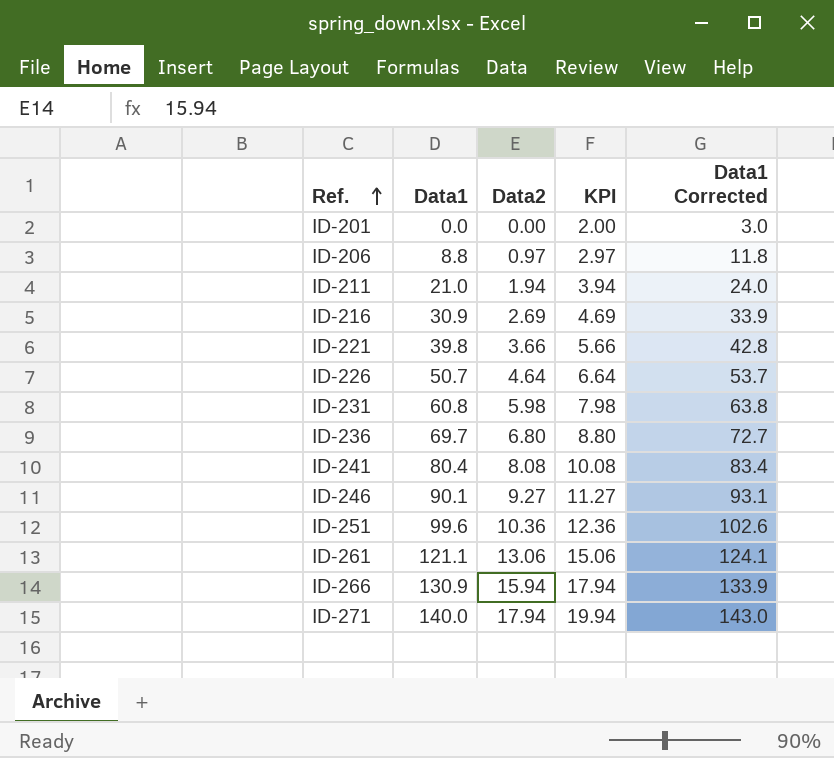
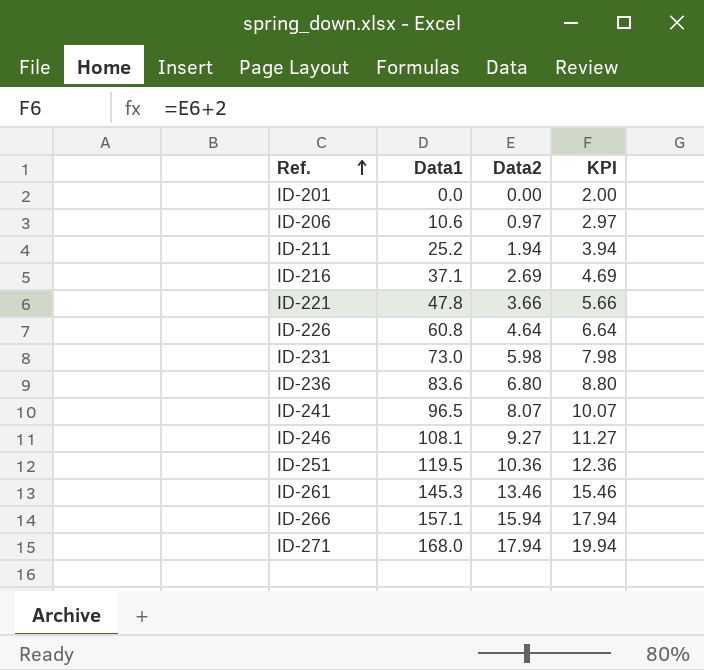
column Data1 Corrected | formula: [Data1] + 3 -> none
ID-206 | Data1: 8.8 -> 10.6
ID-211 | Data1: 21.0 -> 25.2
ID-216 | Data1: 30.9 -> 37.1
ID-221 | Data1: 39.8 -> 47.8
ID-226 | Data1: 50.7 -> 60.8
ID-231 | Data1: 60.8 -> 73.0
ID-236 | Data1: 69.7 -> 83.6
ID-241 | Data1: 80.4 -> 96.5
ID-241 | Data2: 8.08 -> 8.07
ID-241 | KPI: 10.08 -> 10.07
ID-246 | Data1: 90.1 -> 108.1
ID-251 | Data1: 99.6 -> 119.5
ID-261 | Data1: 121.1 -> 145.3
ID-261 | Data2: 13.06 -> 13.46
ID-261 | KPI: 15.06 -> 15.46
ID-266 | Data1: 130.9 -> 157.1
ID-271 | Data1: 140.0 -> 168.0

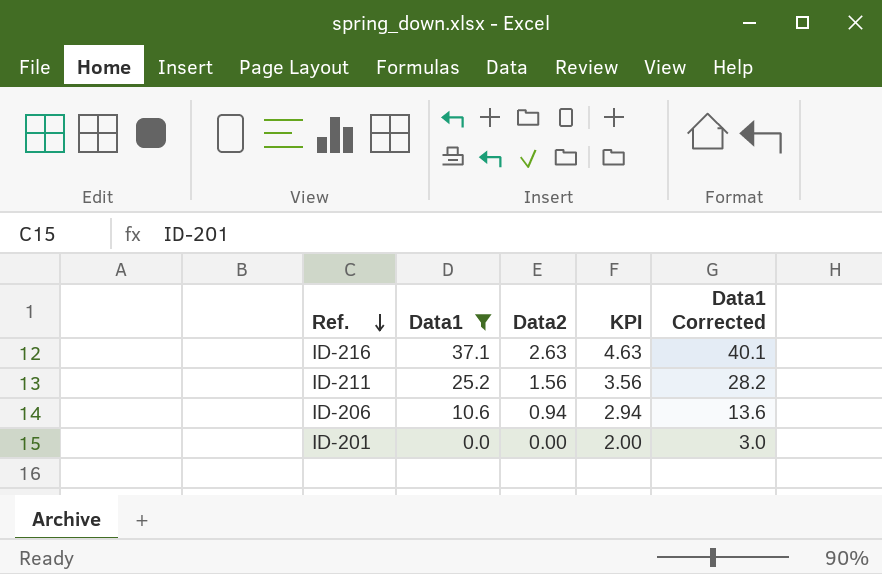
filter: none -> Data1 <= 37.1
row order: Ref. ascending -> Ref. descending
column Data1 Corrected | formula: none -> [Data1] + 3
ID-216 | Data2: 2.69 -> 2.63
ID-216 | KPI: 4.69 -> 4.63
ID-211 | Data2: 1.94 -> 1.56
ID-211 | KPI: 3.94 -> 3.56
ID-206 | Data2: 0.97 -> 0.94
ID-206 | KPI: 2.97 -> 2.94

